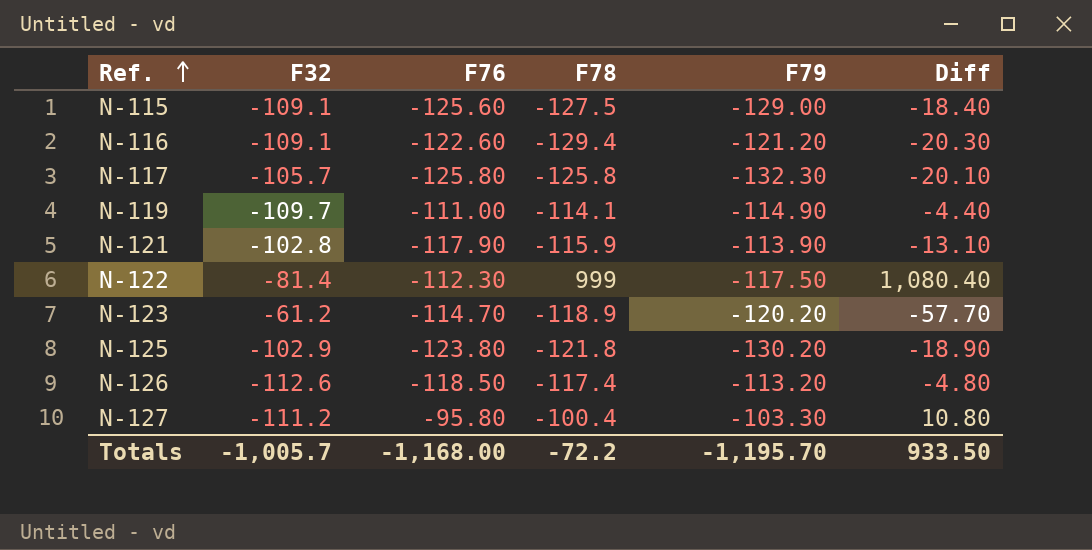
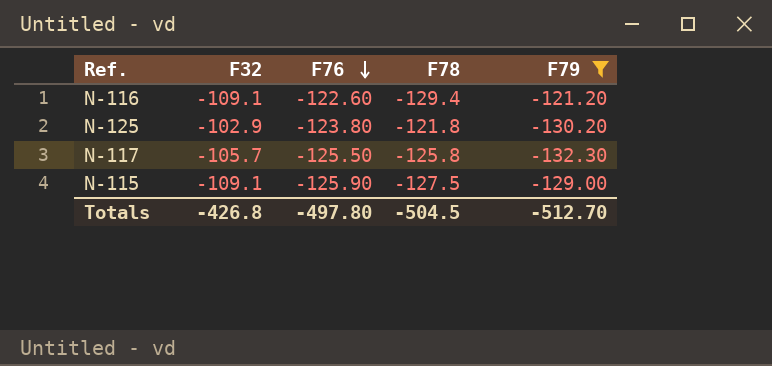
filter: none -> F79 <= -121.20
row order: Ref. ascending -> F76 descending
column Diff | formula: [F78] - [F32] -> none
N-117 | F76: -125.80 -> -125.50
N-115 | F76: -125.60 -> -125.90
Totals | F32: -1,005.7 -> -426.8
Totals | F76: -1,168.00 -> -497.80
Totals | F78: -72.2 -> -504.5
Totals | F79: -1,195.70 -> -512.70

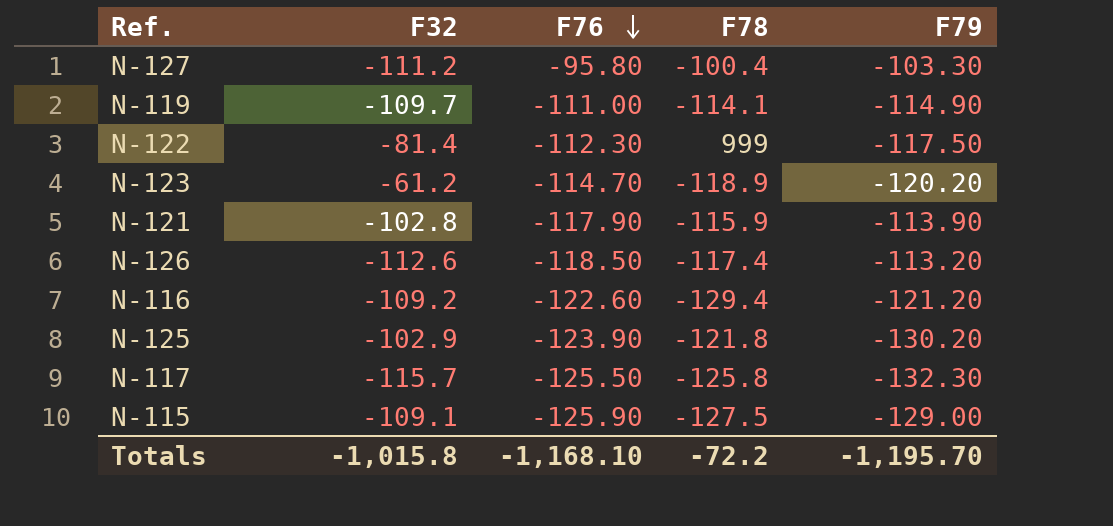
filter: F79 <= -121.20 -> none
N-116 | F32: -109.1 -> -109.2
N-125 | F76: -123.80 -> -123.90
N-117 | F32: -105.7 -> -115.7
Totals | F32: -426.8 -> -1,015.8
Totals | F76: -497.80 -> -1,168.10
Totals | F78: -504.5 -> -72.2
Totals | F79: -512.70 -> -1,195.70

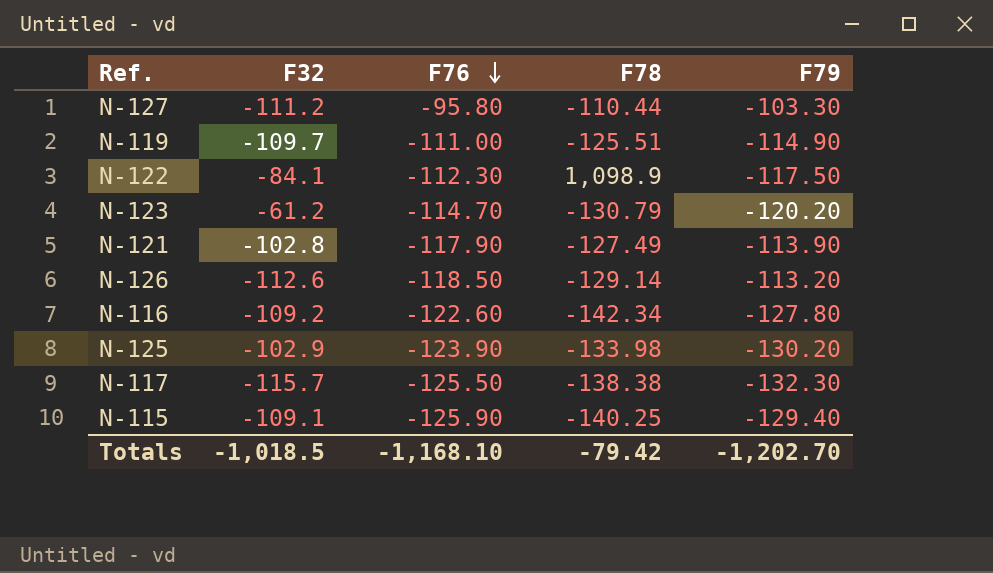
N-127 | F78: -100.4 -> -110.44
N-119 | F78: -114.1 -> -125.51
N-122 | F32: -81.4 -> -84.1
N-122 | F78: 999 -> 1,098.9
N-123 | F78: -118.9 -> -130.79
N-121 | F78: -115.9 -> -127.49
N-126 | F78: -117.4 -> -129.14
N-116 | F78: -129.4 -> -142.34
N-116 | F79: -121.20 -> -127.80
N-125 | F78: -121.8 -> -133.98
N-117 | F78: -125.8 -> -138.38
N-115 | F78: -127.5 -> -140.25
N-115 | F79: -129.00 -> -129.40
Totals | F32: -1,015.8 -> -1,018.5
Totals | F78: -72.2 -> -79.42
Totals | F79: -1,195.70 -> -1,202.70

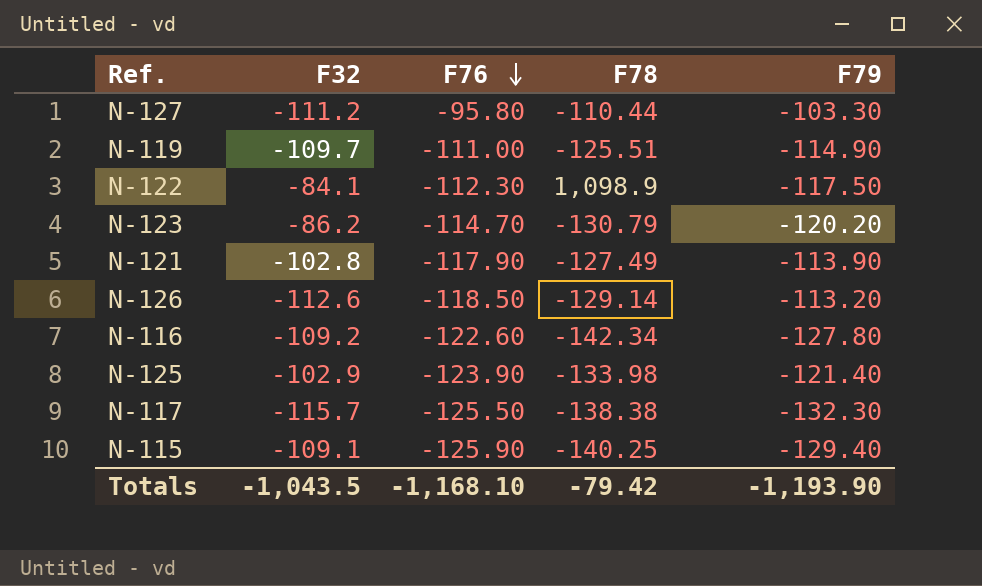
N-123 | F32: -61.2 -> -86.2
N-125 | F79: -130.20 -> -121.40
Totals | F32: -1,018.5 -> -1,043.5
Totals | F79: -1,202.70 -> -1,193.90

